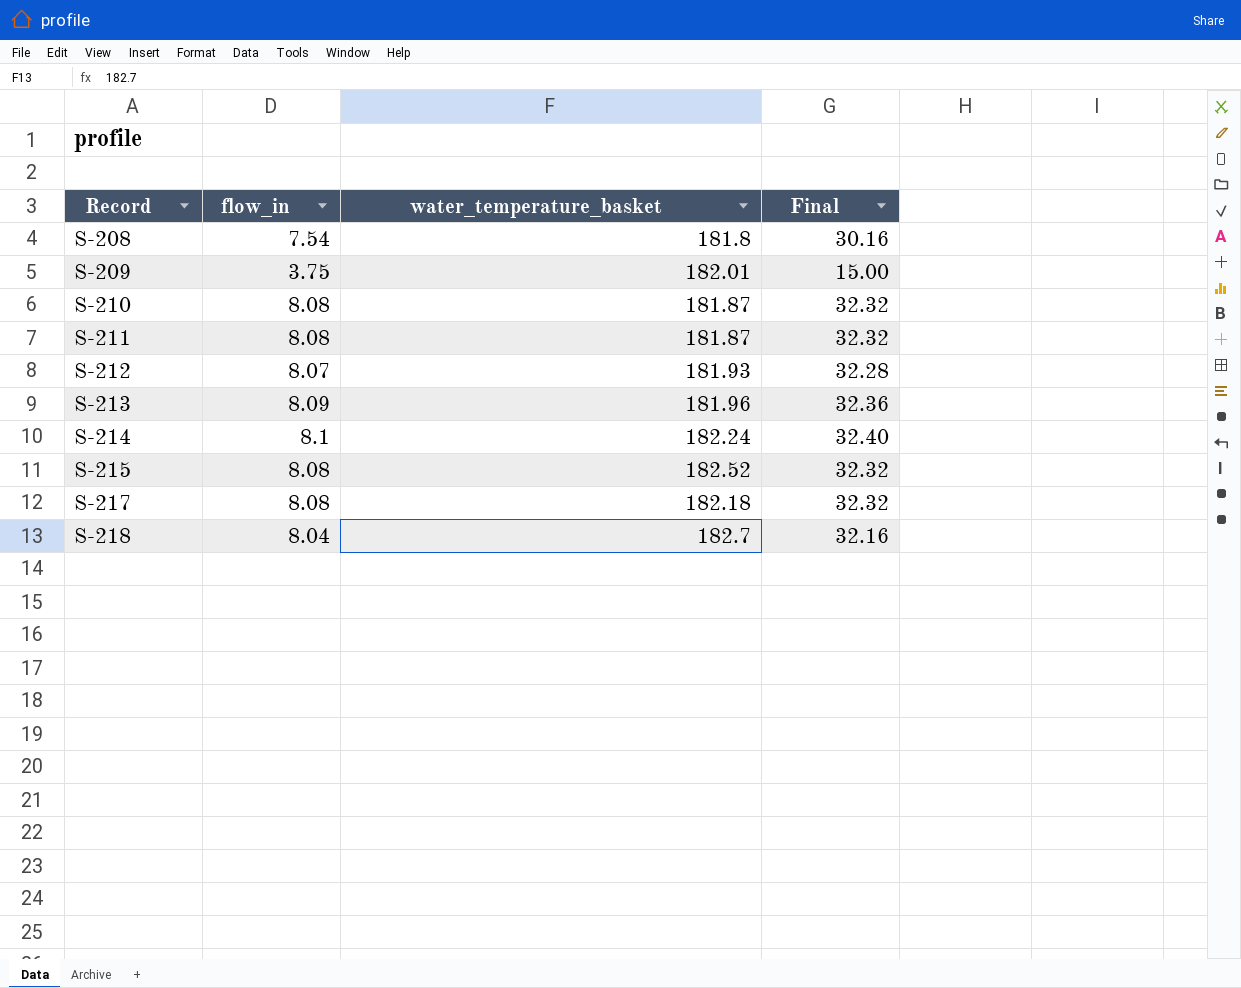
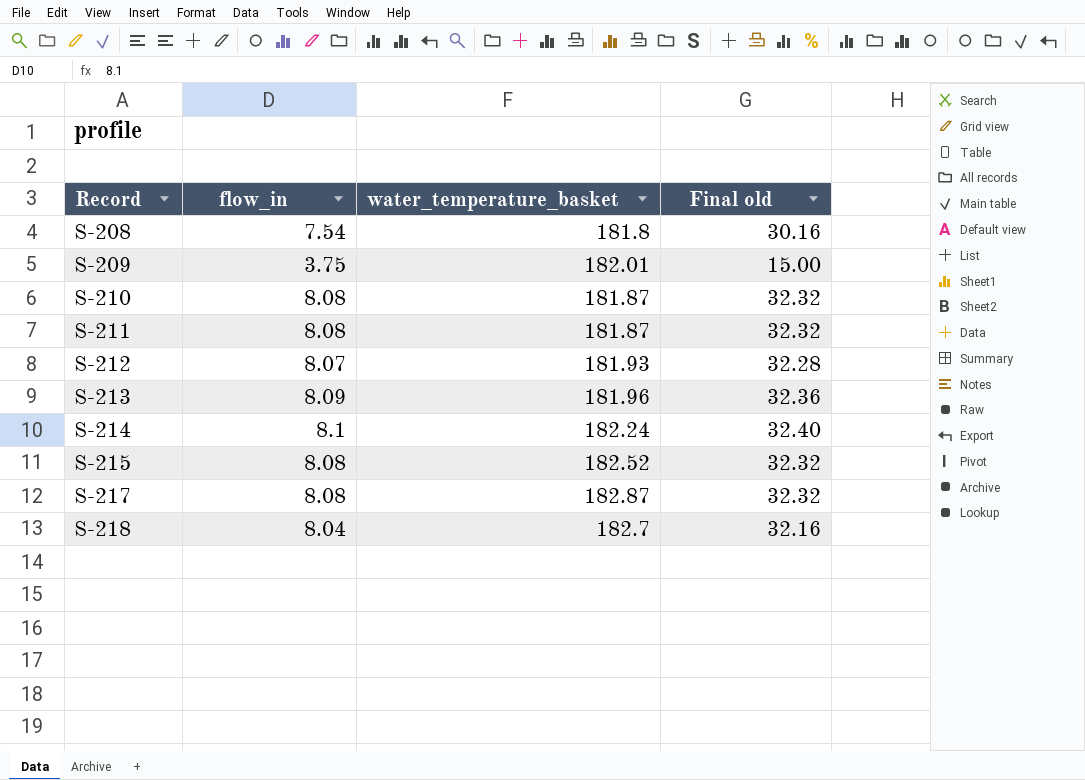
column name: Final -> Final old
S-217 | water_temperature_basket: 182.18 -> 182.87

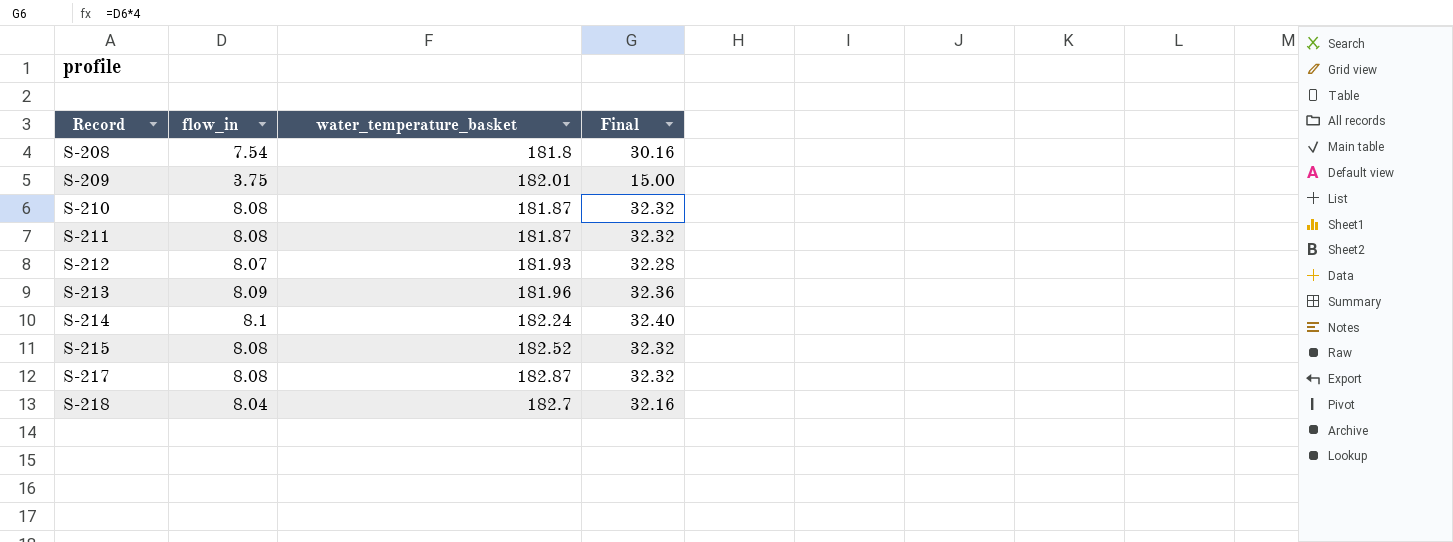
column name: Final old -> Final

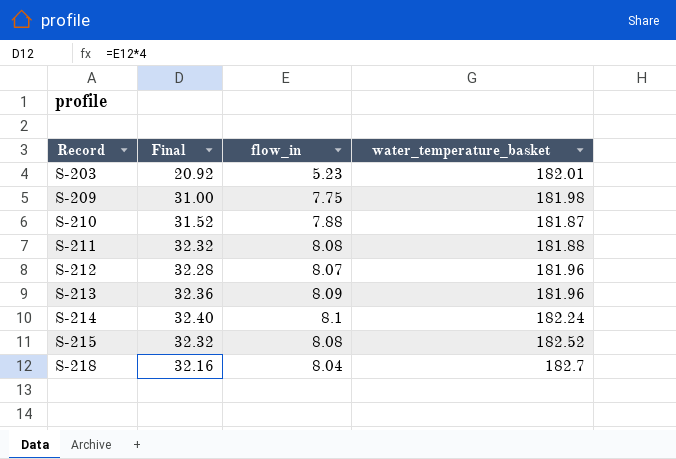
column Final | position: 4 -> 2
row S-208: 7.54 | 181.8 | 30.16 -> none
row S-217: 8.08 | 182.87 | 32.32 -> none
row S-203: none -> 20.92 | 5.23 | 182.01
S-209 | Final: 15.00 -> 31.00
S-209 | flow_in: 3.75 -> 7.75
S-209 | water_temperature_basket: 182.01 -> 181.98
S-210 | Final: 32.32 -> 31.52
S-210 | flow_in: 8.08 -> 7.88
S-211 | water_temperature_basket: 181.87 -> 181.88
S-212 | water_temperature_basket: 181.93 -> 181.96

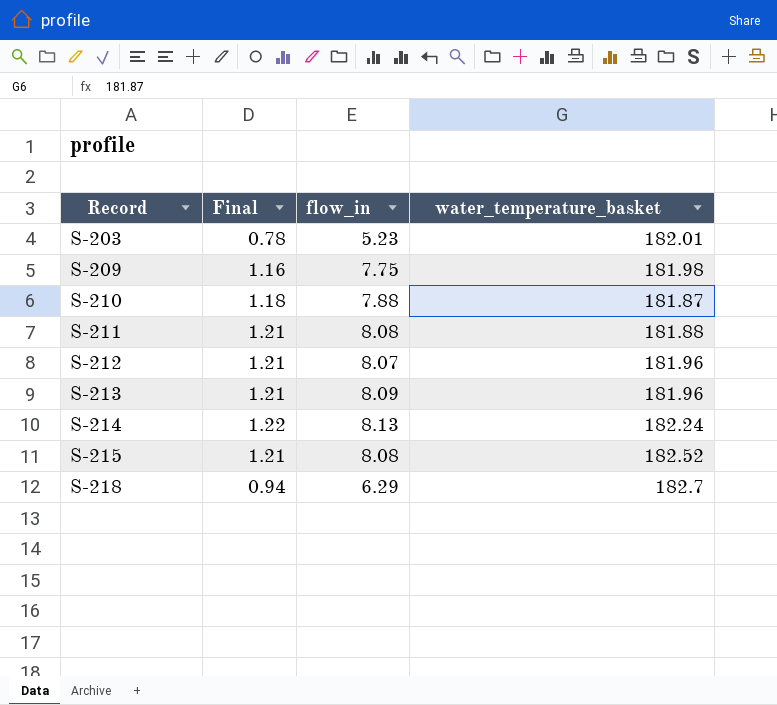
column Final | formula: [flow_in] * 4 -> [flow_in] * 0.15
S-214 | flow_in: 8.1 -> 8.13
S-218 | flow_in: 8.04 -> 6.29

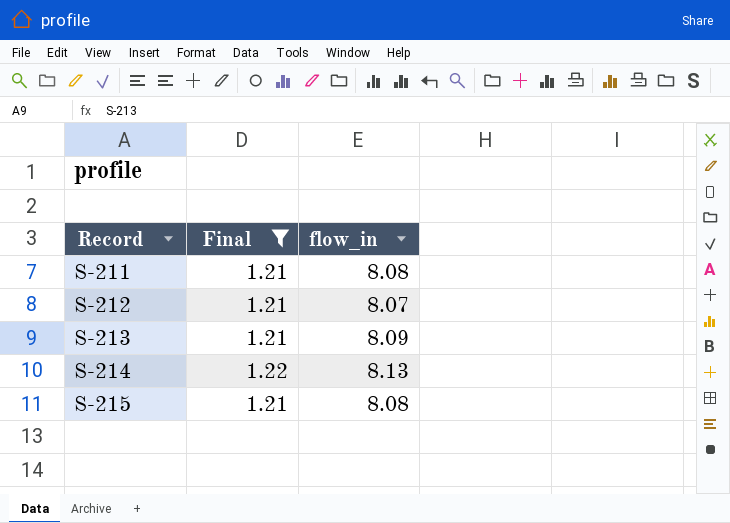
filter: none -> Final >= 1.21
column water_temperature_basket | position: 4 -> none

